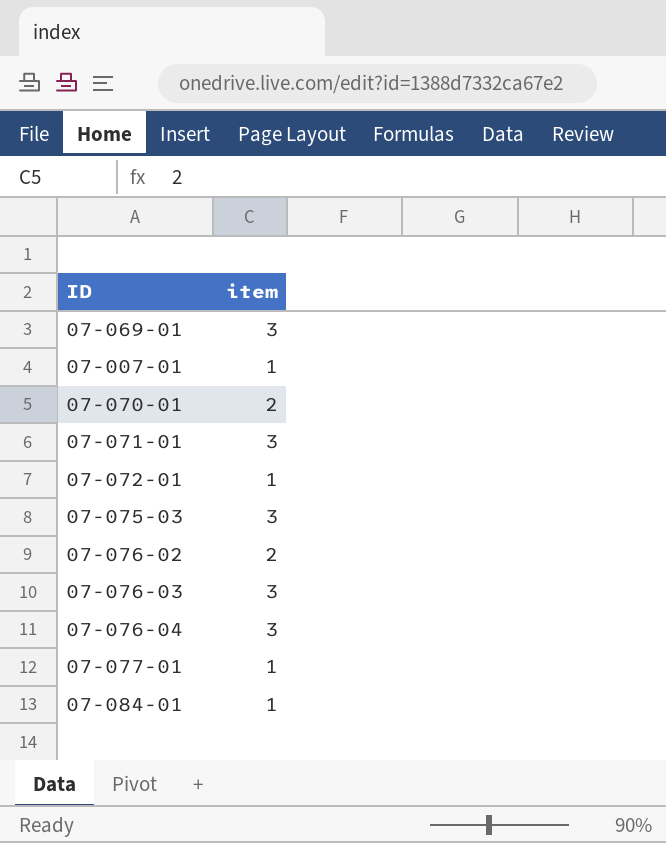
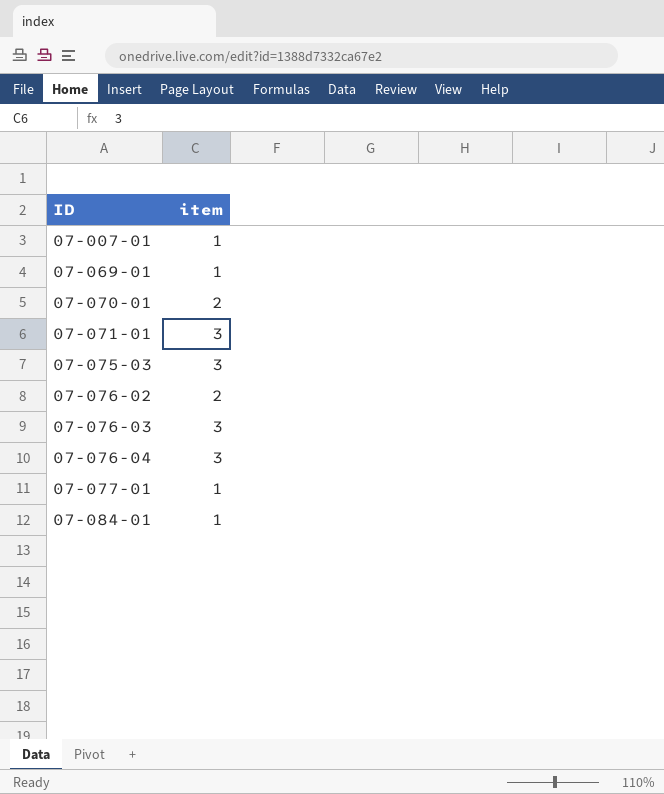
row order: none -> ID ascending
row 07-072-01: 1 -> none
07-069-01 | item: 3 -> 1

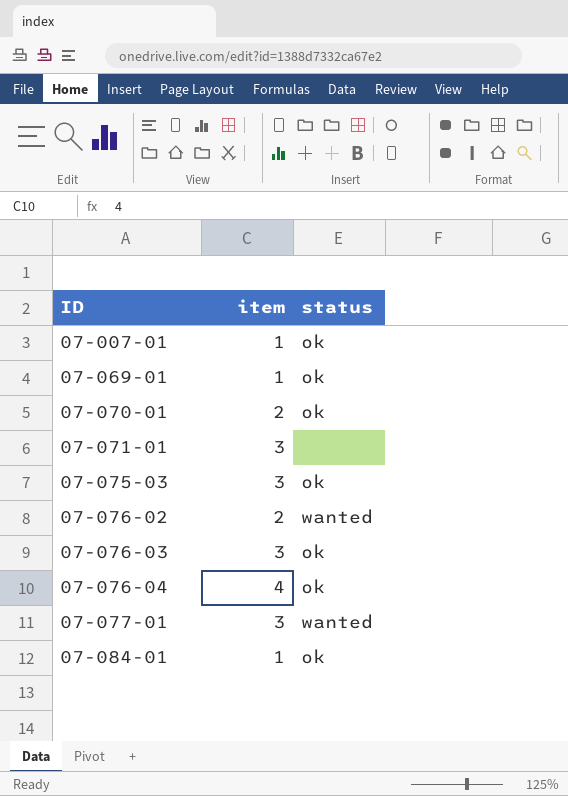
column status | position: none -> 3
07-076-04 | item: 3 -> 4
07-077-01 | item: 1 -> 3

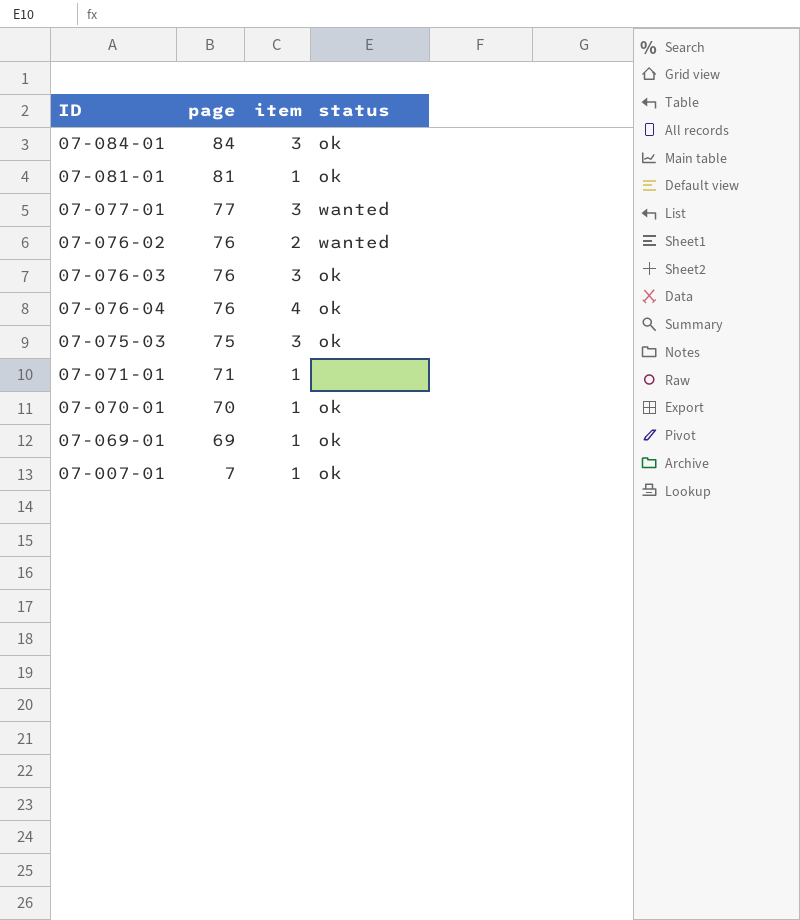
row order: ID ascending -> page descending
column page | position: none -> 2
07-084-01 | item: 1 -> 3
row 07-081-01: none -> 81 | 1 | ok
07-071-01 | item: 3 -> 1
07-070-01 | item: 2 -> 1

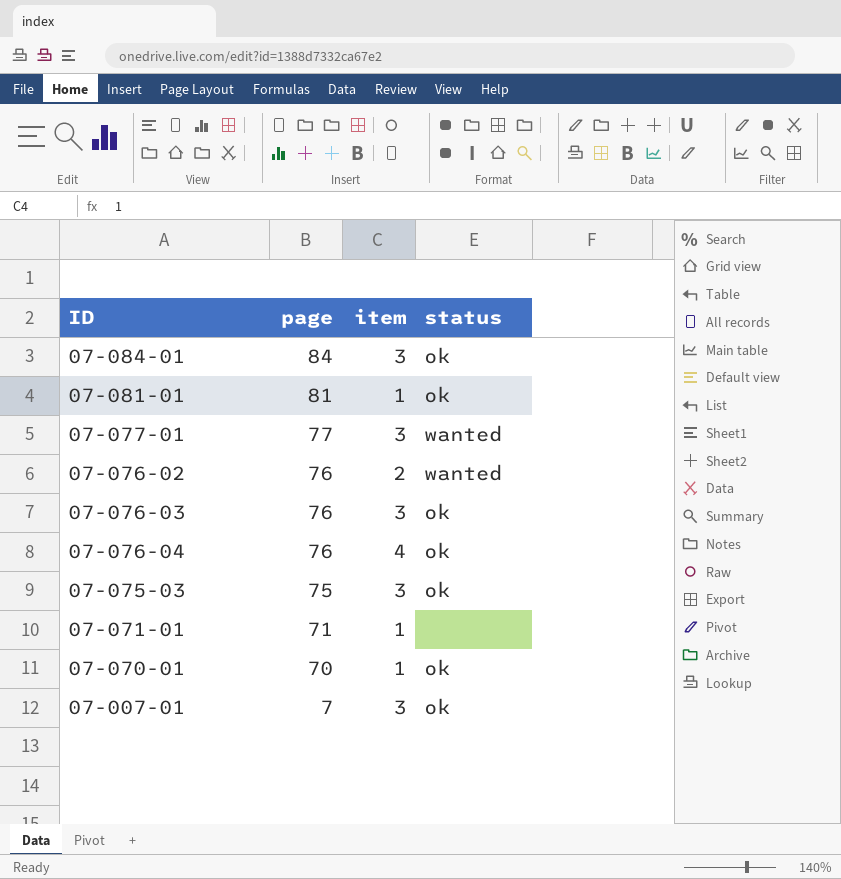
row 07-069-01: 69 | 1 | ok -> none
07-007-01 | item: 1 -> 3

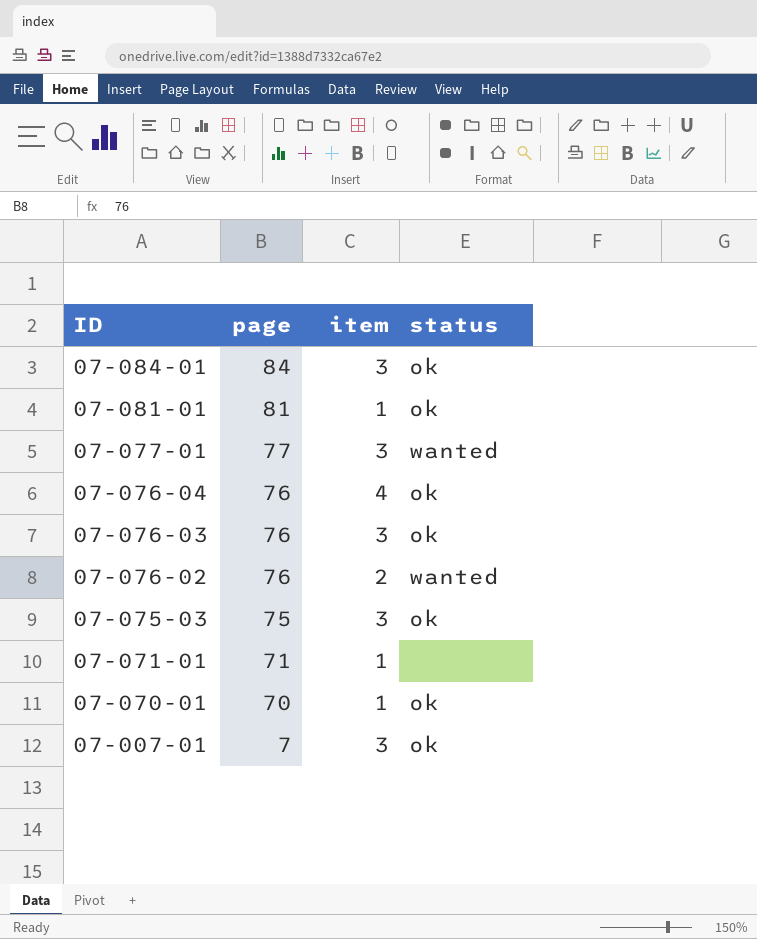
row order: page descending -> ID descending

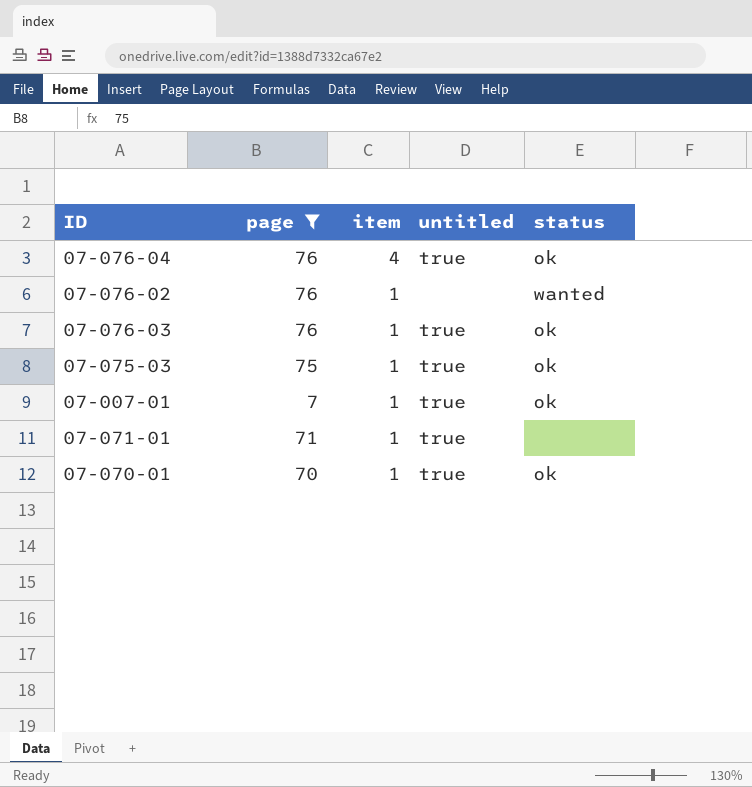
filter: none -> page <= 76
row order: ID descending -> item descending
column untitled | position: none -> 4
07-076-02 | item: 2 -> 1
07-076-03 | item: 3 -> 1
07-075-03 | item: 3 -> 1
07-007-01 | item: 3 -> 1

